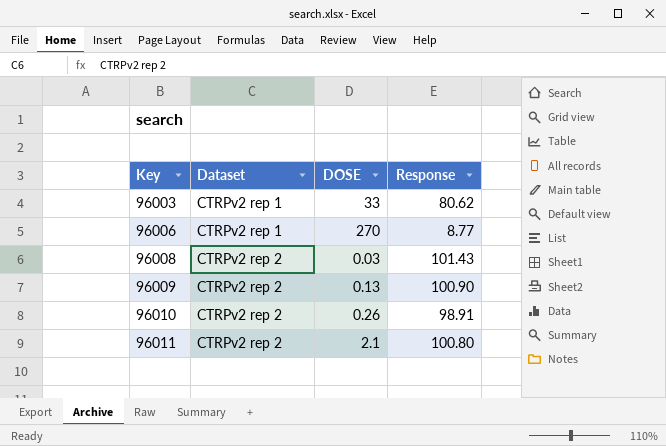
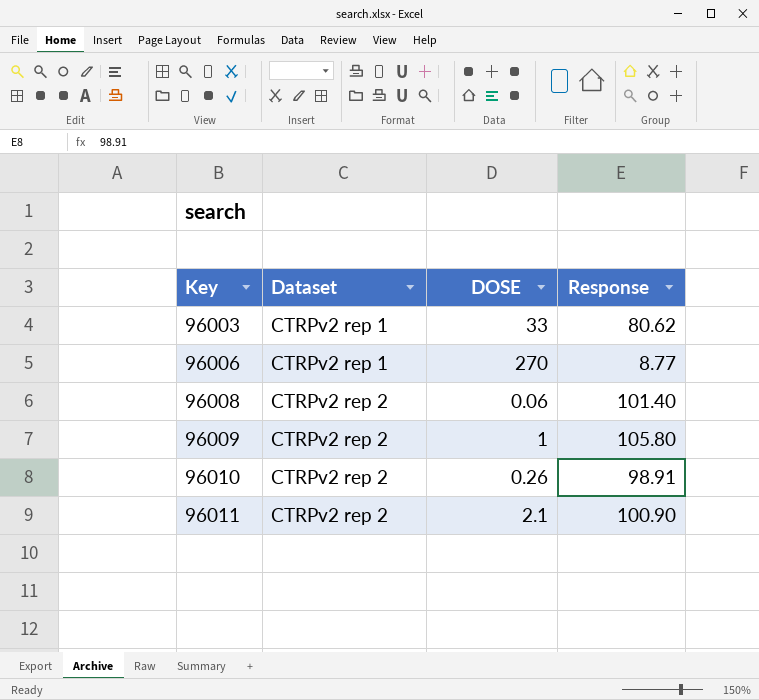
96008 | DOSE: 0.03 -> 0.06
96008 | Response: 101.43 -> 101.40
96009 | DOSE: 0.13 -> 1
96009 | Response: 100.90 -> 105.80
96011 | Response: 100.80 -> 100.90

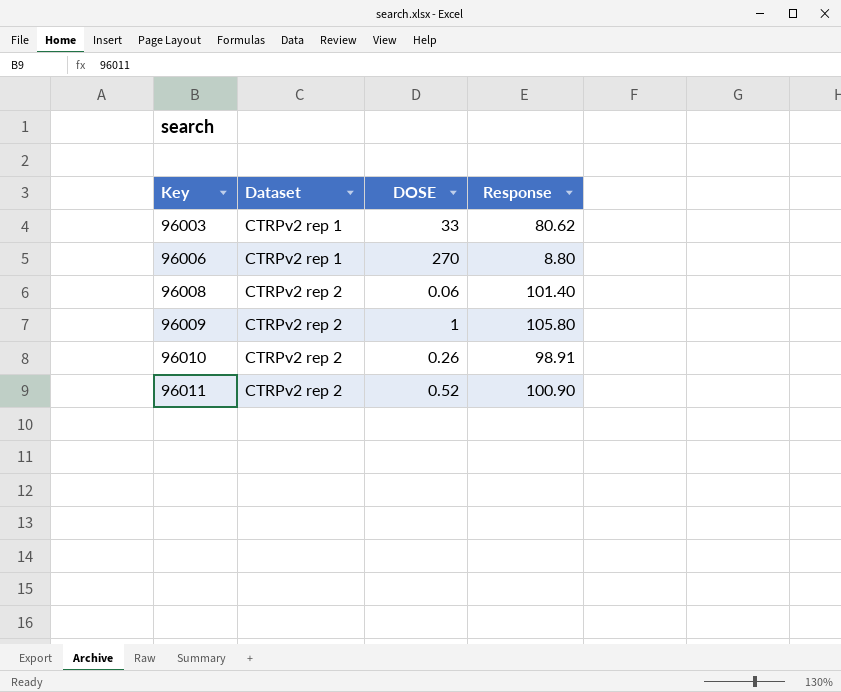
96006 | Response: 8.77 -> 8.80
96011 | DOSE: 2.1 -> 0.52

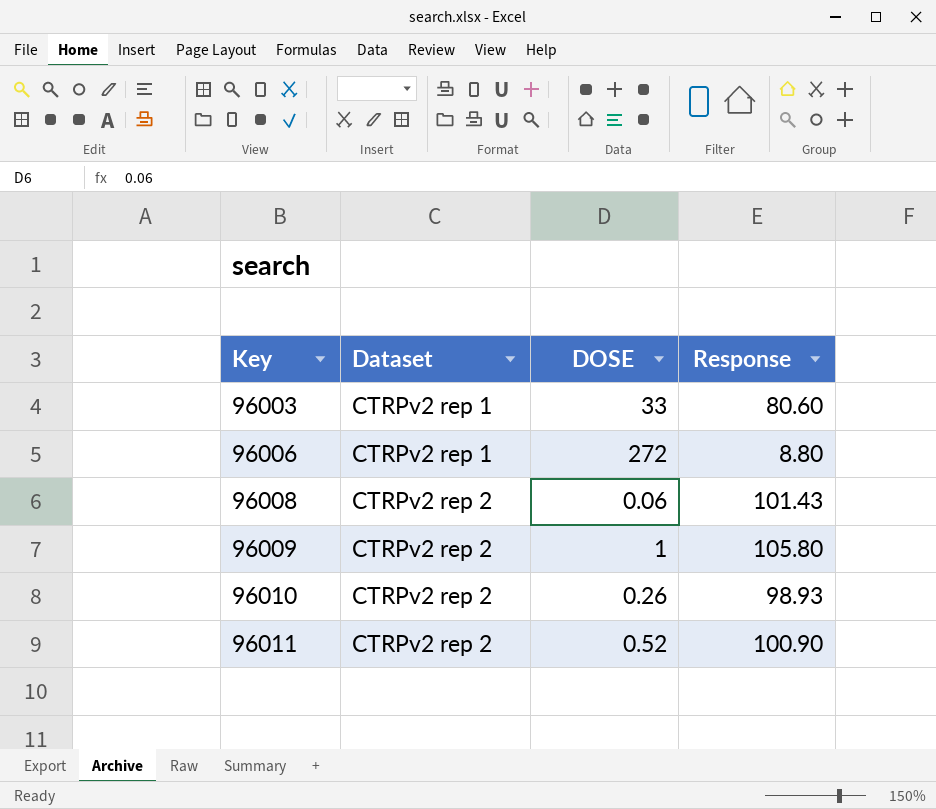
96003 | Response: 80.62 -> 80.60
96006 | DOSE: 270 -> 272
96008 | Response: 101.40 -> 101.43
96010 | Response: 98.91 -> 98.93

